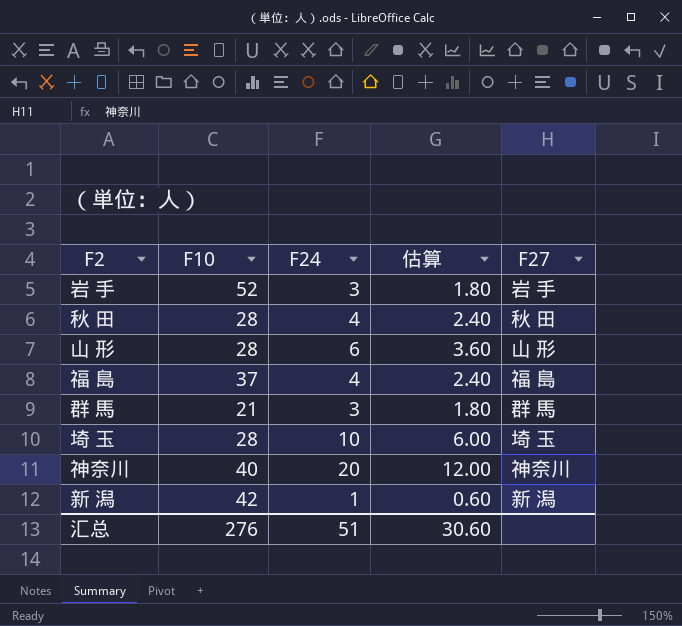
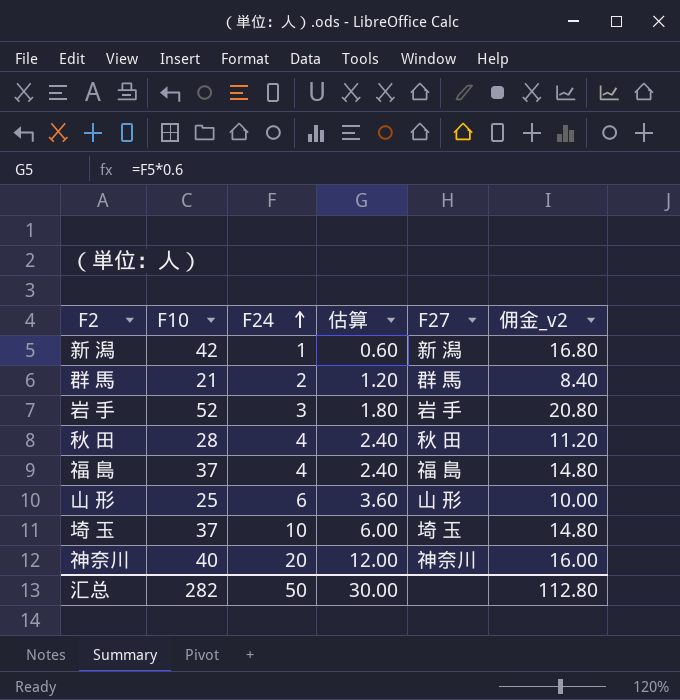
row order: none -> F24 ascending
column 佣金_v2 | formula: none -> [F10] * 0.4
群 馬 | F24: 3 -> 2
群 馬 | 估算: 1.80 -> 1.20
山 形 | F10: 28 -> 25
埼 玉 | F10: 28 -> 37
汇总 | F10: 276 -> 282
汇总 | F24: 51 -> 50
汇总 | 估算: 30.60 -> 30.00

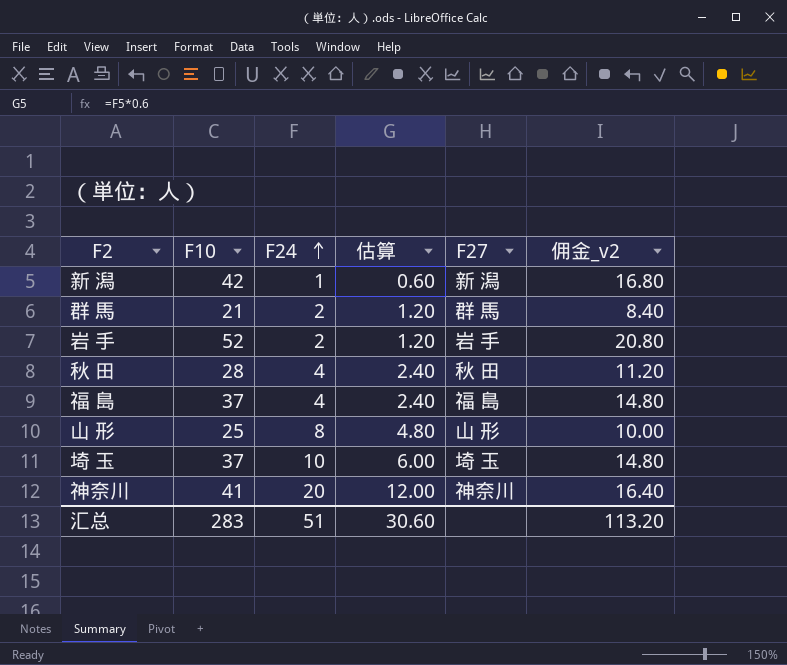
岩 手 | F24: 3 -> 2
岩 手 | 估算: 1.80 -> 1.20
山 形 | F24: 6 -> 8
山 形 | 估算: 3.60 -> 4.80
神奈川 | F10: 40 -> 41
神奈川 | 佣金_v2: 16.00 -> 16.40
汇总 | F10: 282 -> 283
汇总 | F24: 50 -> 51
汇总 | 估算: 30.00 -> 30.60
汇总 | 佣金_v2: 112.80 -> 113.20

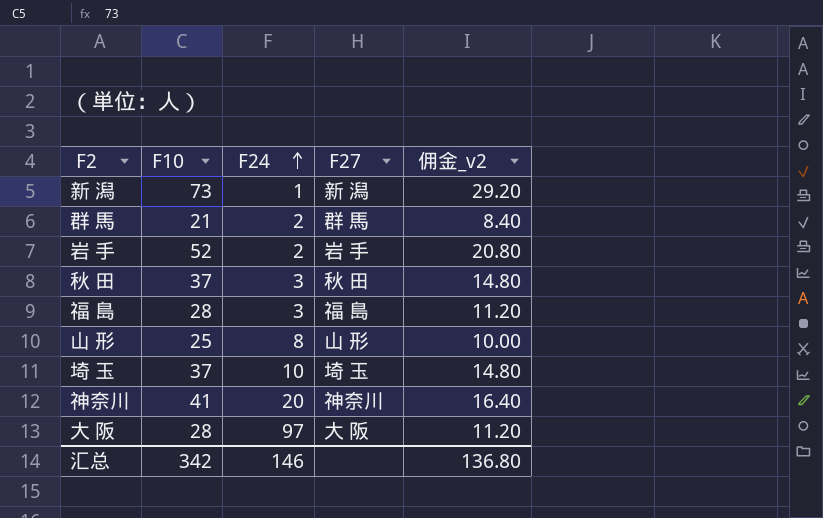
column 估算 | formula: [F24] * 0.6 -> none
新 潟 | F10: 42 -> 73
新 潟 | 佣金_v2: 16.80 -> 29.20
秋 田 | F10: 28 -> 37
秋 田 | F24: 4 -> 3
秋 田 | 佣金_v2: 11.20 -> 14.80
福 島 | F10: 37 -> 28
福 島 | F24: 4 -> 3
福 島 | 佣金_v2: 14.80 -> 11.20
row 大 阪: none -> 28 | 97 | 大 阪 | 11.20
汇总 | F10: 283 -> 342
汇总 | F24: 51 -> 146
汇总 | 佣金_v2: 113.20 -> 136.80

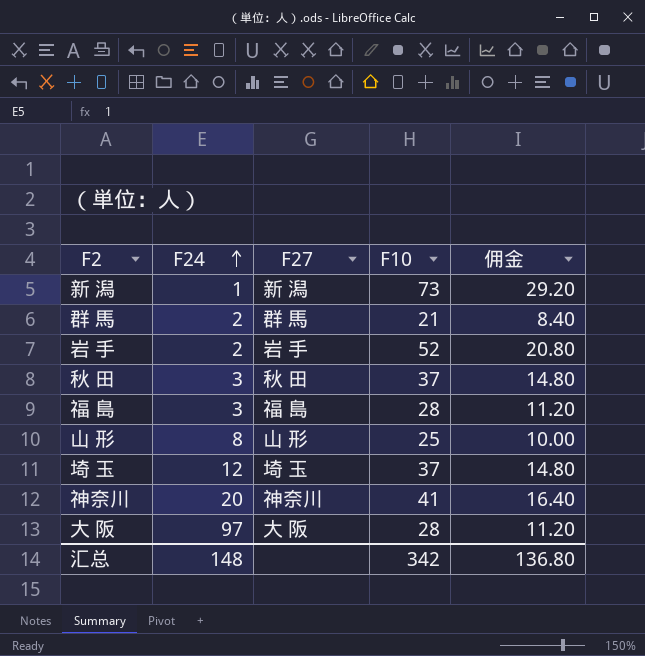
column F10 | position: 2 -> 4
column name: 佣金_v2 -> 佣金
埼 玉 | F24: 10 -> 12
汇总 | F24: 146 -> 148

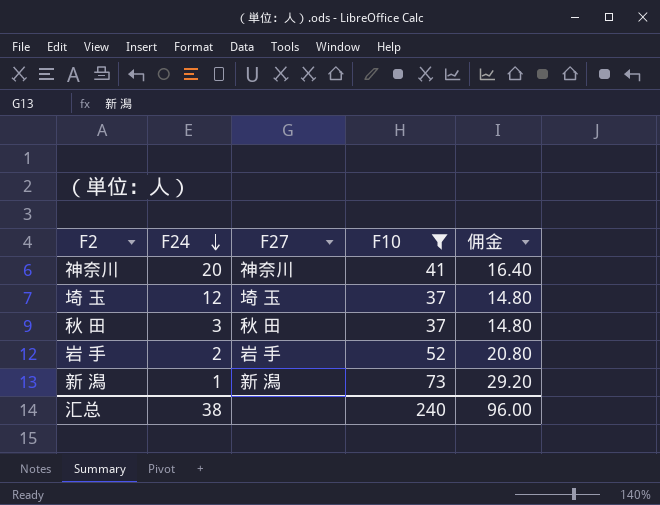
filter: none -> F10 >= 37
row order: F24 ascending -> F24 descending
汇总 | F24: 148 -> 38
汇总 | F10: 342 -> 240
汇总 | 佣金: 136.80 -> 96.00

